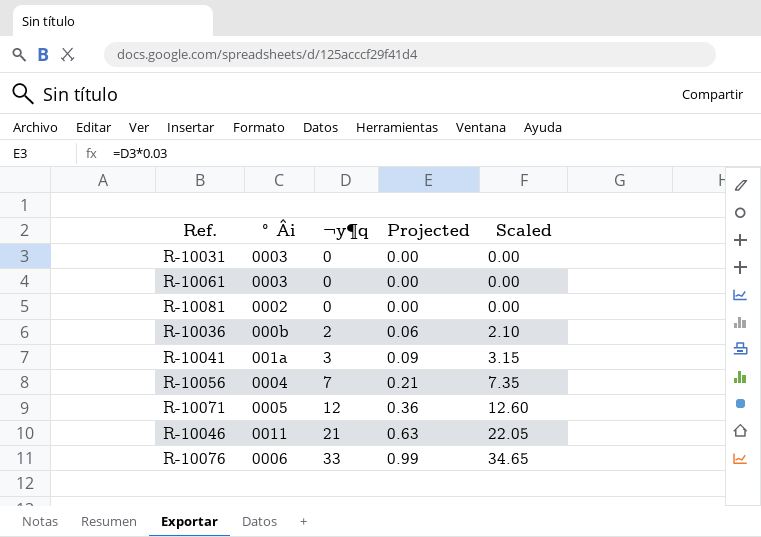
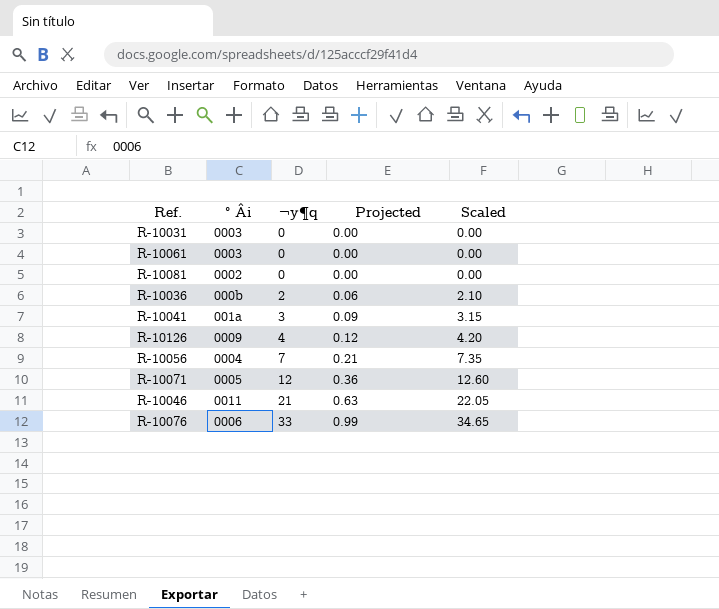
row R-10126: none -> 0009 | 4 | 0.12 | 4.20

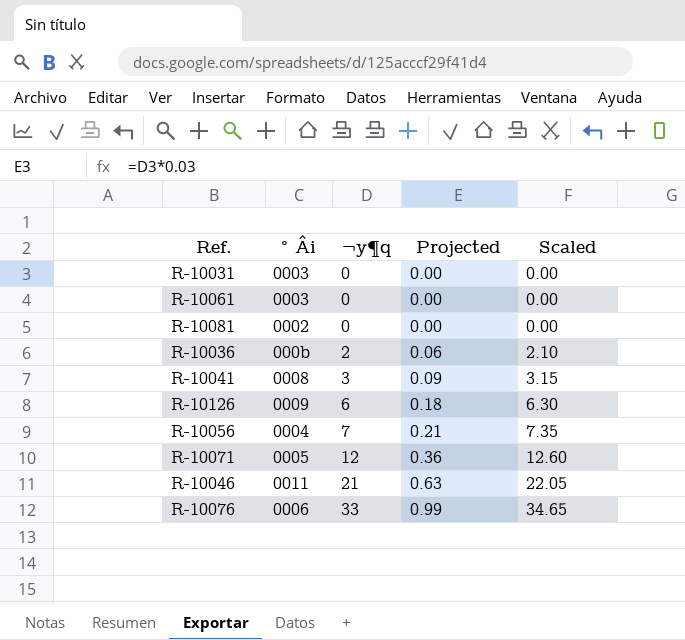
R-10041 | ° Âi: 001a -> 0008
R-10126 | ¬y¶q: 4 -> 6
R-10126 | Projected: 0.12 -> 0.18
R-10126 | Scaled: 4.20 -> 6.30

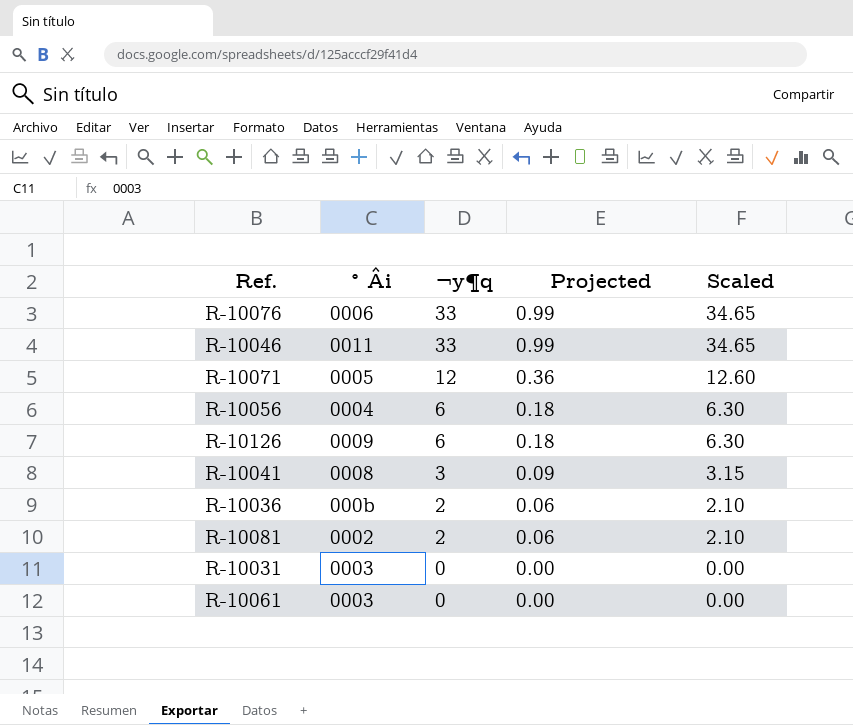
row order: ¬y¶q ascending -> ¬y¶q descending
R-10046 | ¬y¶q: 21 -> 33
R-10046 | Projected: 0.63 -> 0.99
R-10046 | Scaled: 22.05 -> 34.65
R-10056 | ¬y¶q: 7 -> 6
R-10056 | Projected: 0.21 -> 0.18
R-10056 | Scaled: 7.35 -> 6.30
R-10081 | ¬y¶q: 0 -> 2
R-10081 | Projected: 0.00 -> 0.06
R-10081 | Scaled: 0.00 -> 2.10

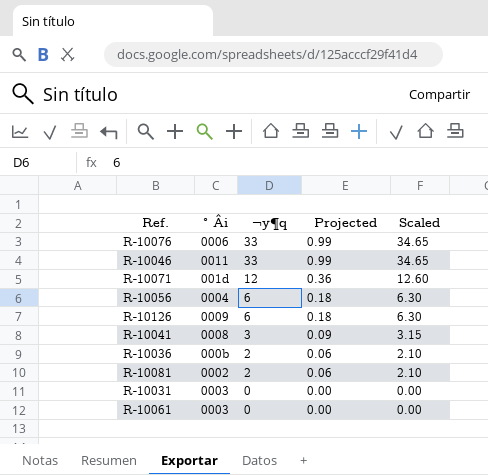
R-10071 | ° Âi: 0005 -> 001d

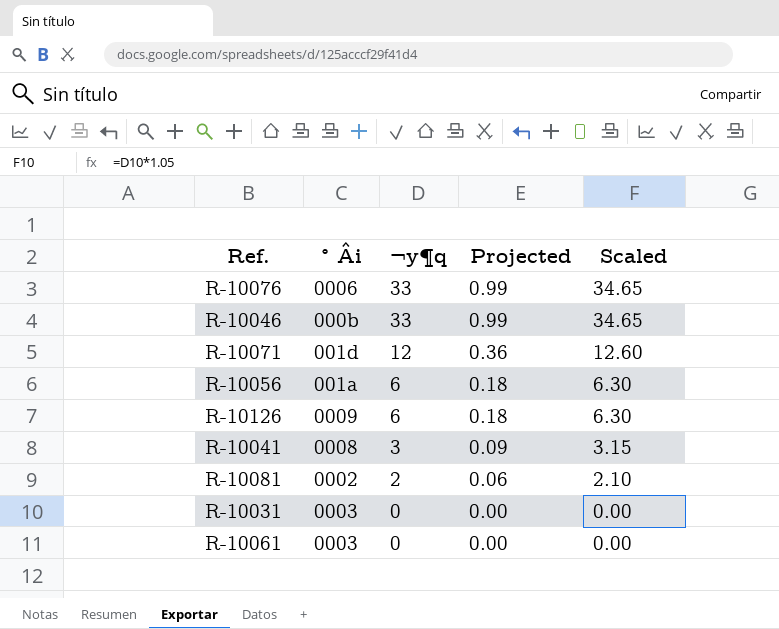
row R-10036: 000b | 2 | 0.06 | 2.10 -> none
R-10046 | ° Âi: 0011 -> 000b
R-10056 | ° Âi: 0004 -> 001a

